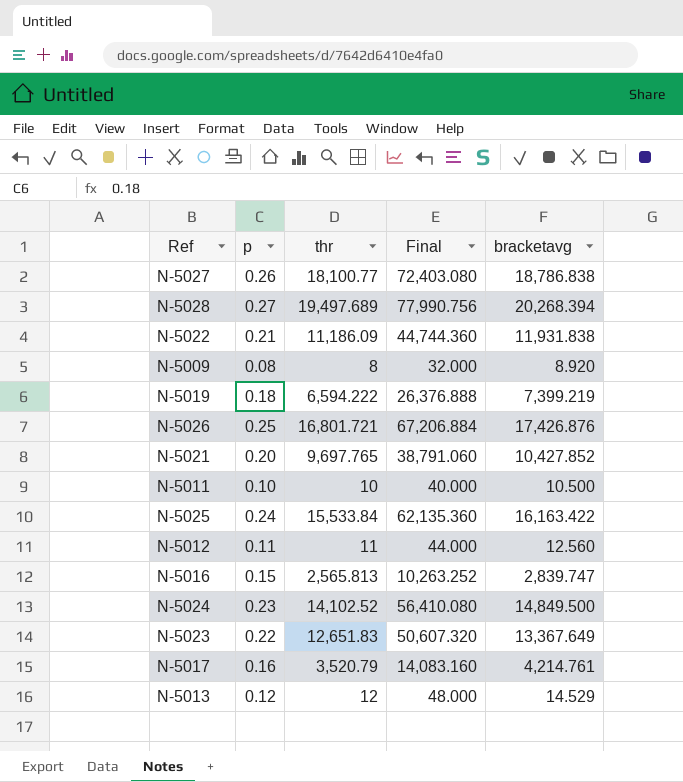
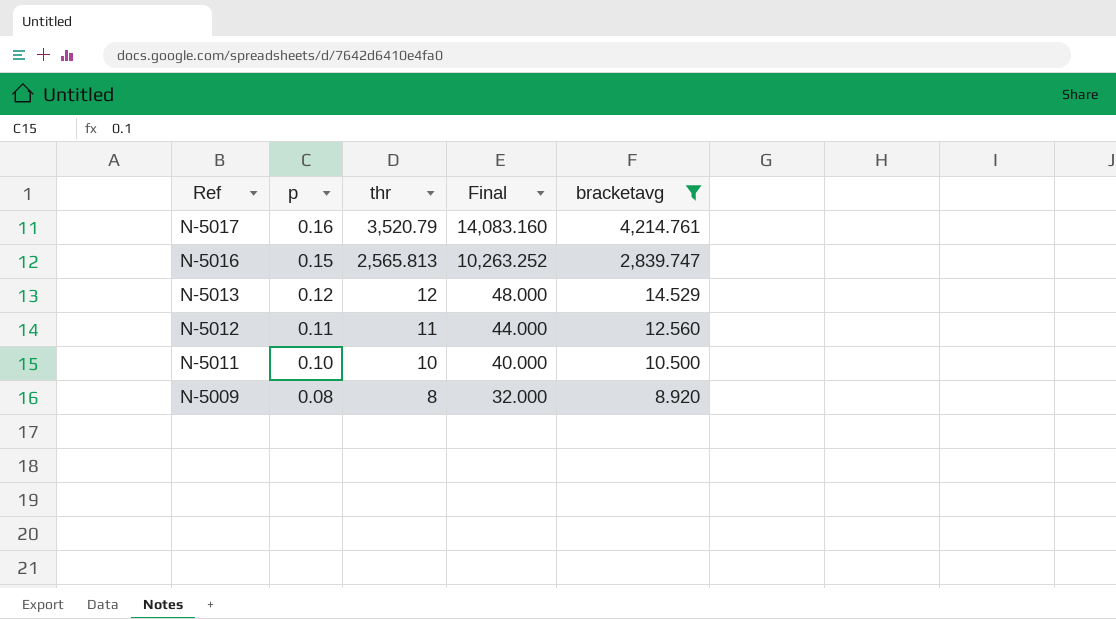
filter: none -> bracketavg <= 4,214.761
row order: none -> Ref descending

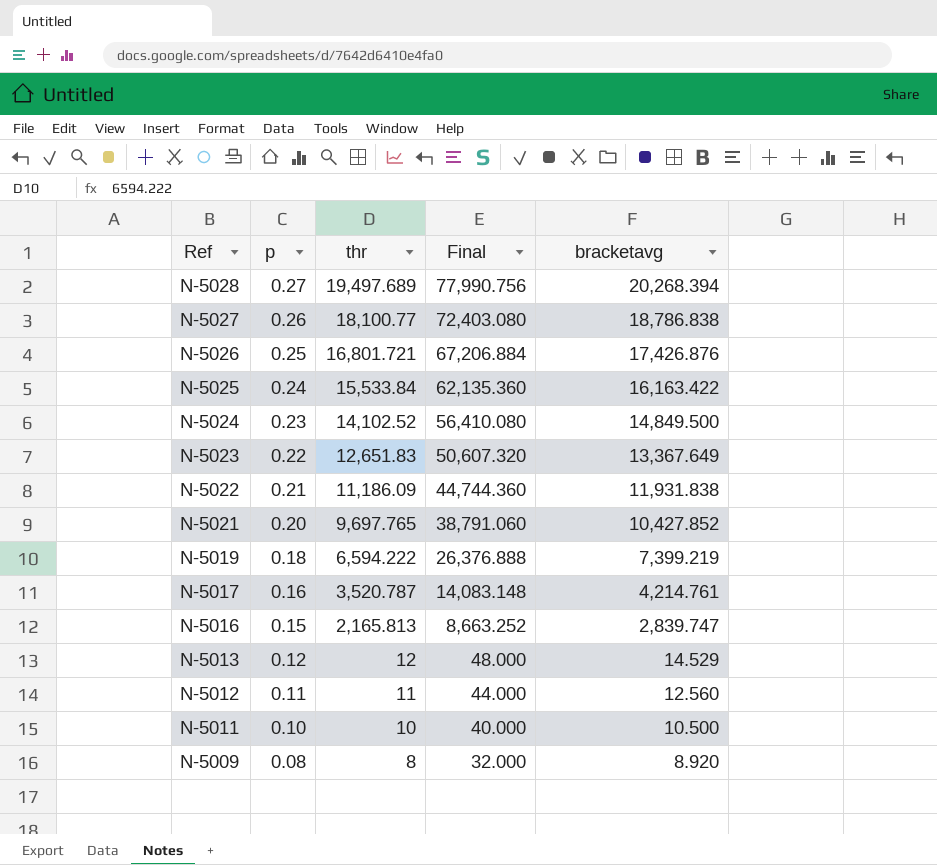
filter: bracketavg <= 4,214.761 -> none
N-5017 | thr: 3,520.79 -> 3,520.787
N-5017 | Final: 14,083.160 -> 14,083.148
N-5016 | thr: 2,565.813 -> 2,165.813
N-5016 | Final: 10,263.252 -> 8,663.252

